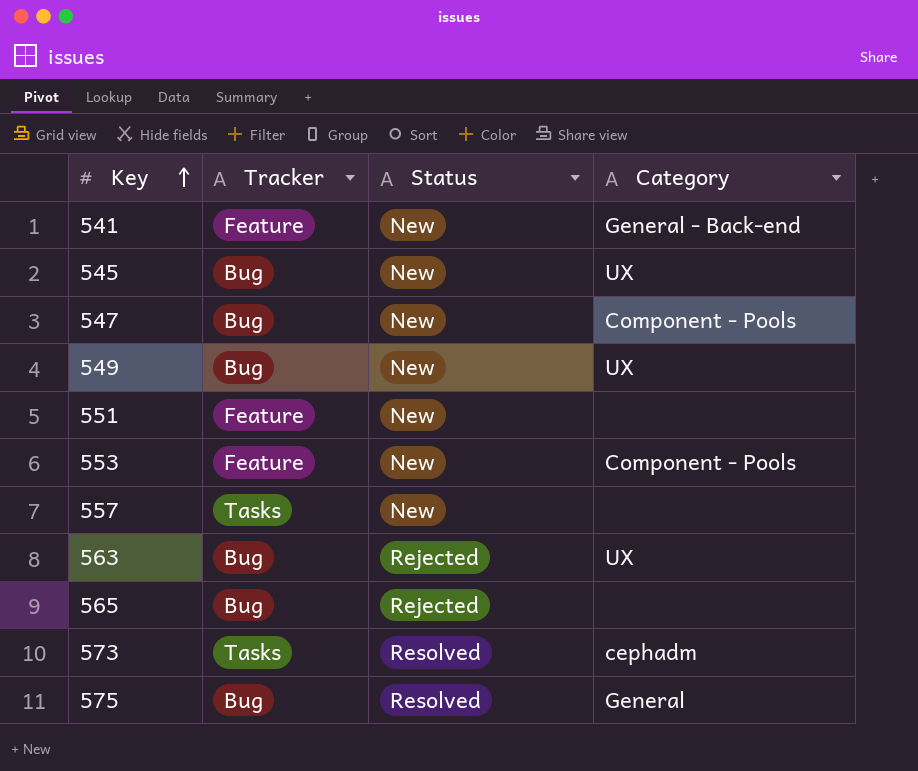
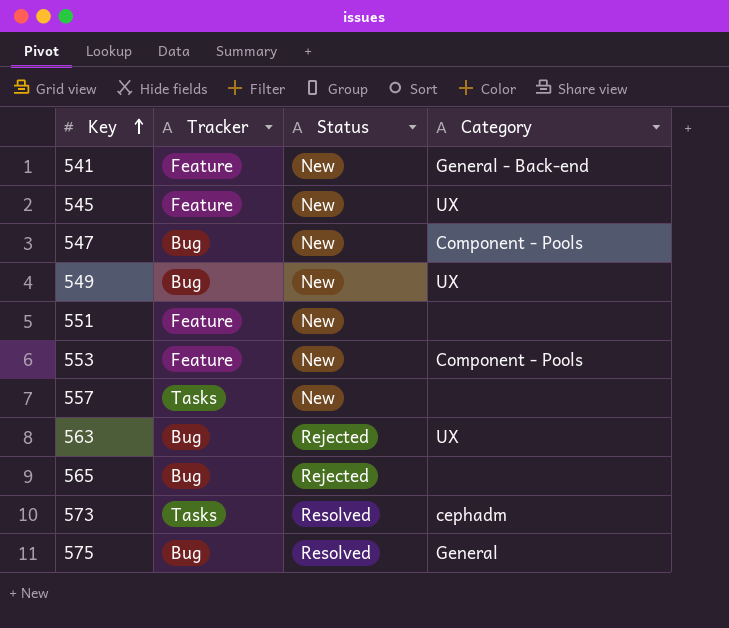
545 | Tracker: Bug -> Feature

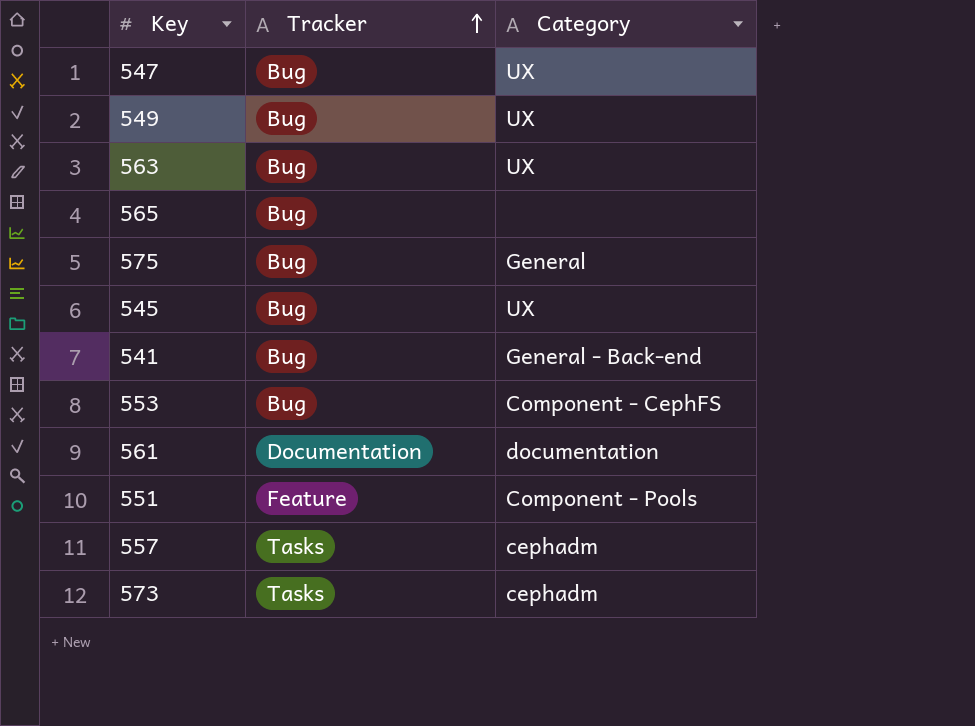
row order: Key ascending -> Tracker ascending
column Status | position: 3 -> none
547 | Category: Component - Pools -> UX
545 | Tracker: Feature -> Bug
541 | Tracker: Feature -> Bug
553 | Tracker: Feature -> Bug
553 | Category: Component - Pools -> Component - CephFS
row 561: none -> Documentation | documentation
551 | Category: none -> Component - Pools
557 | Category: none -> cephadm

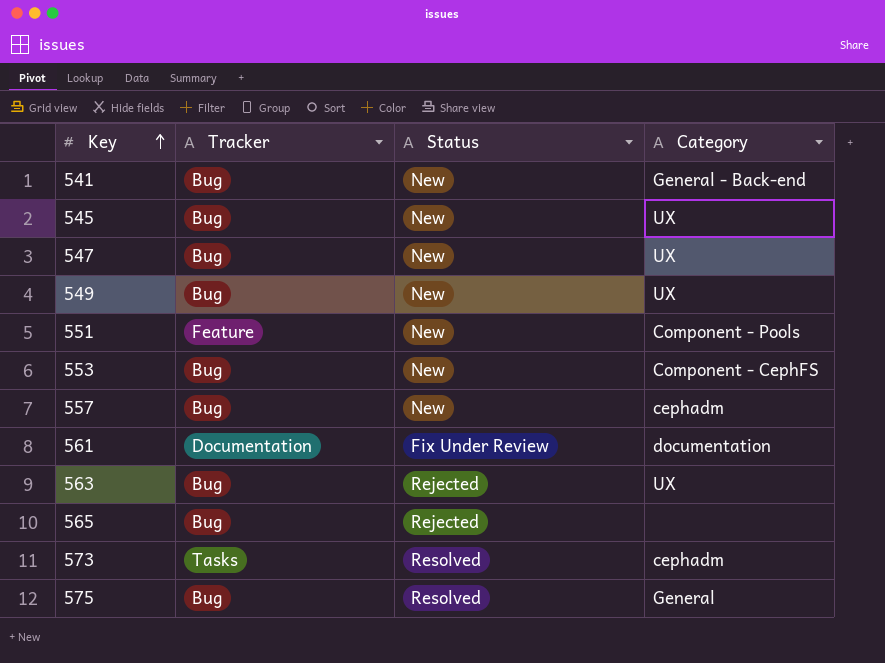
row order: Tracker ascending -> Key ascending
column Status | position: none -> 3
557 | Tracker: Tasks -> Bug

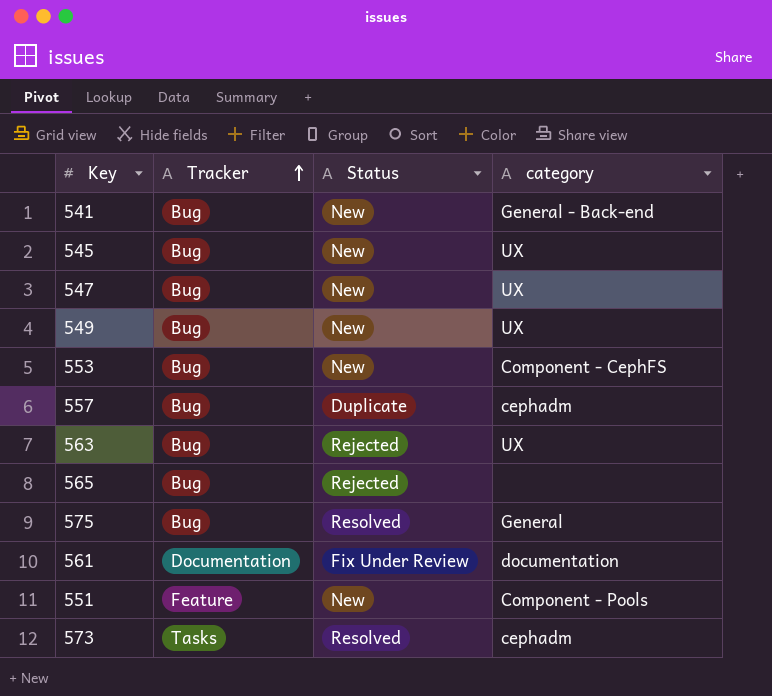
row order: Key ascending -> Tracker ascending
column name: Category -> category
557 | Status: New -> Duplicate

